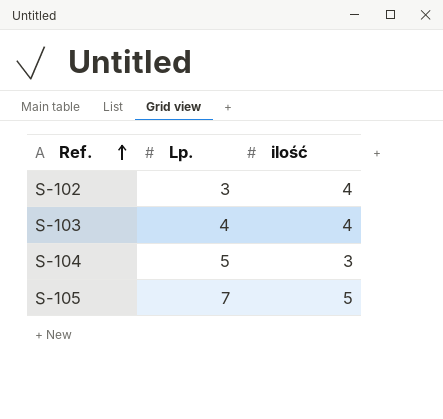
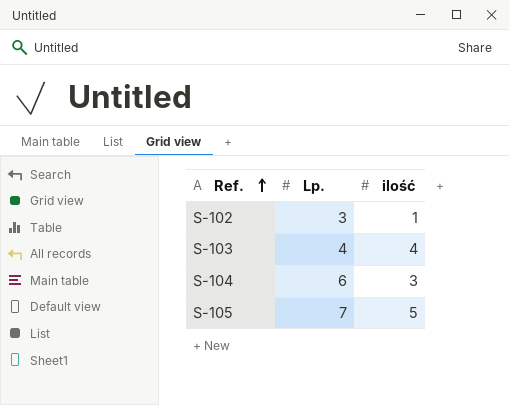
S-102 | ilość: 4 -> 1
S-104 | Lp.: 5 -> 6

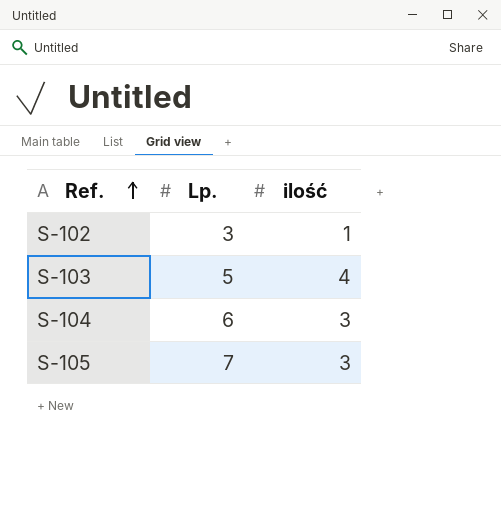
S-103 | Lp.: 4 -> 5
S-105 | ilość: 5 -> 3

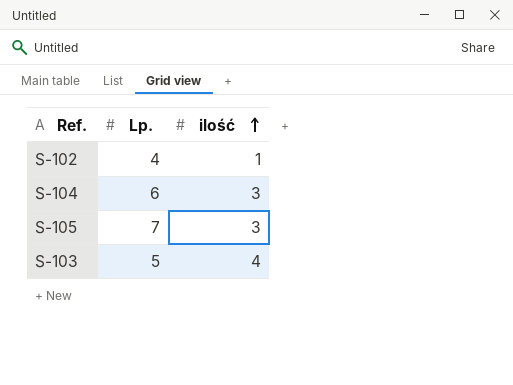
row order: Ref. ascending -> ilość ascending
S-102 | Lp.: 3 -> 4

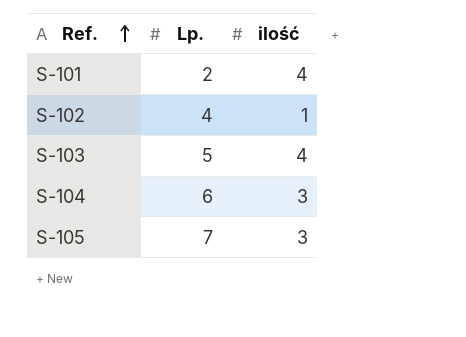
row order: ilość ascending -> Ref. ascending
row S-101: none -> 2 | 4

